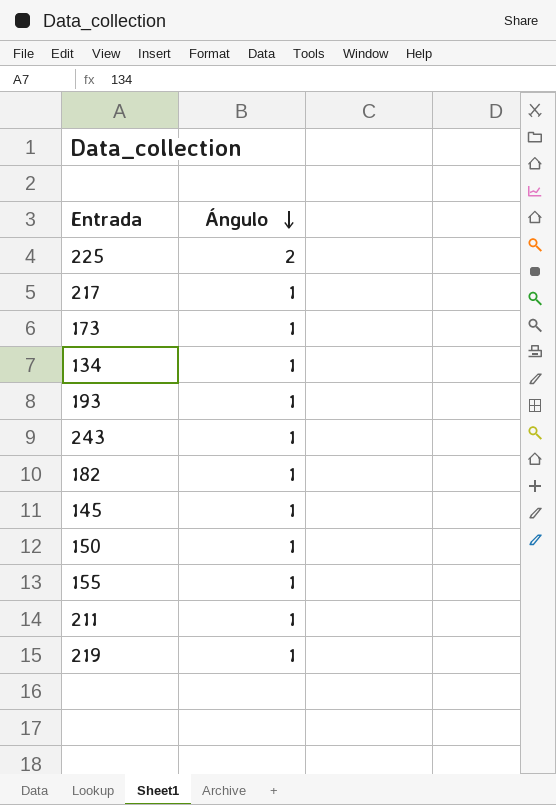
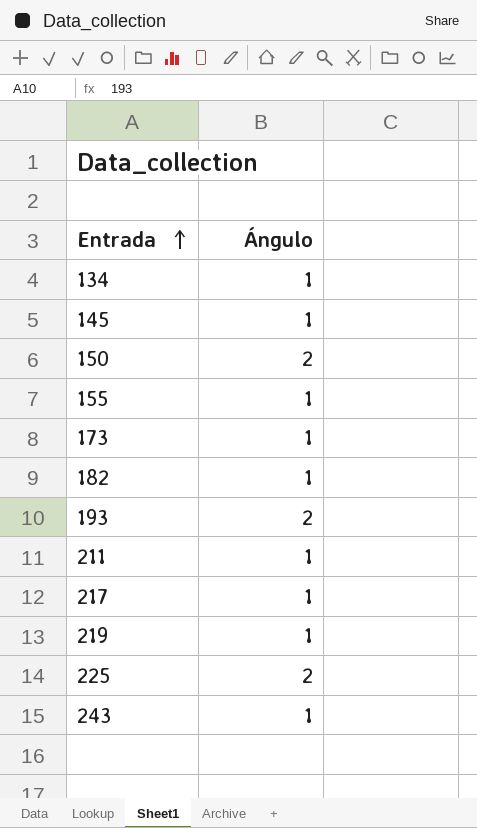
row order: Ángulo descending -> Entrada ascending
150 | Ángulo: 1 -> 2
193 | Ángulo: 1 -> 2

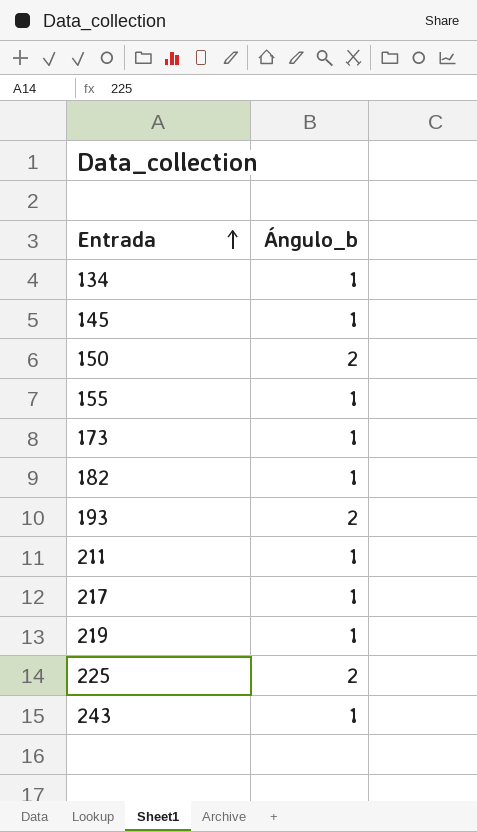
column name: Ángulo -> Ángulo_b

